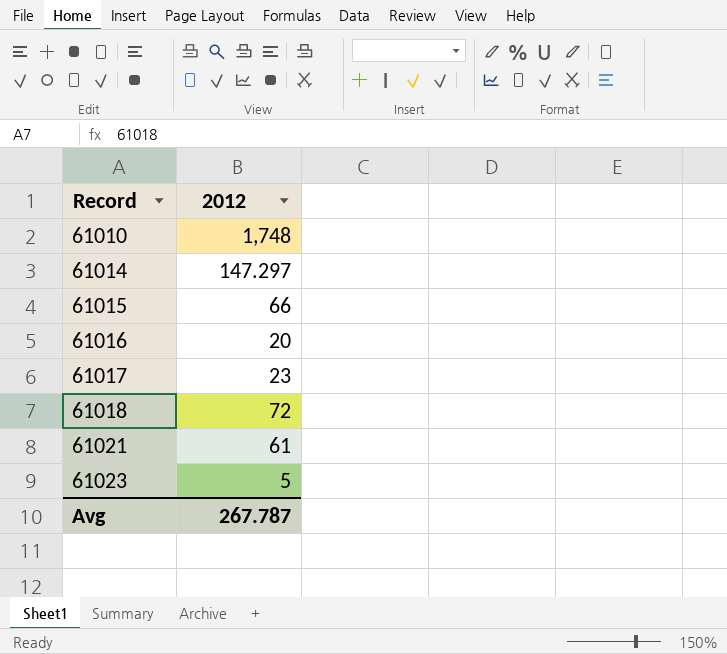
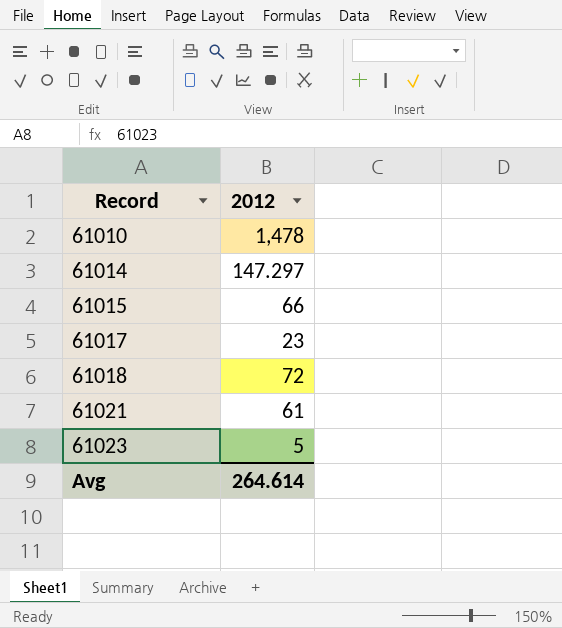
row 61016: 20 -> none
61010 | 2012: 1,748 -> 1,478
Avg | 2012: 267.787 -> 264.614

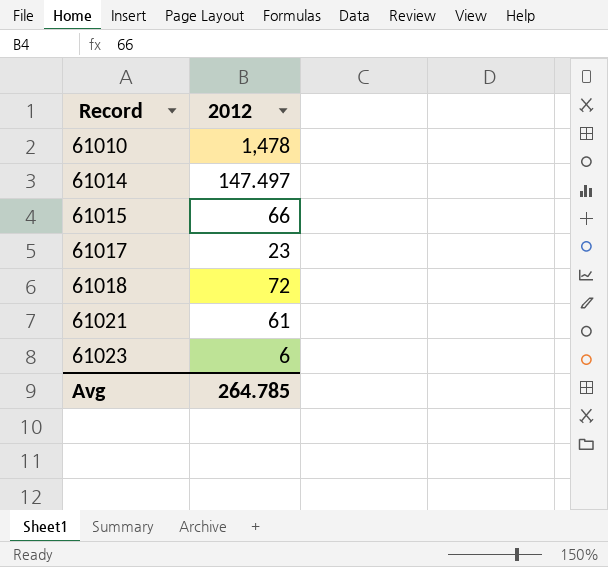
61014 | 2012: 147.297 -> 147.497
61023 | 2012: 5 -> 6
Avg | 2012: 264.614 -> 264.785

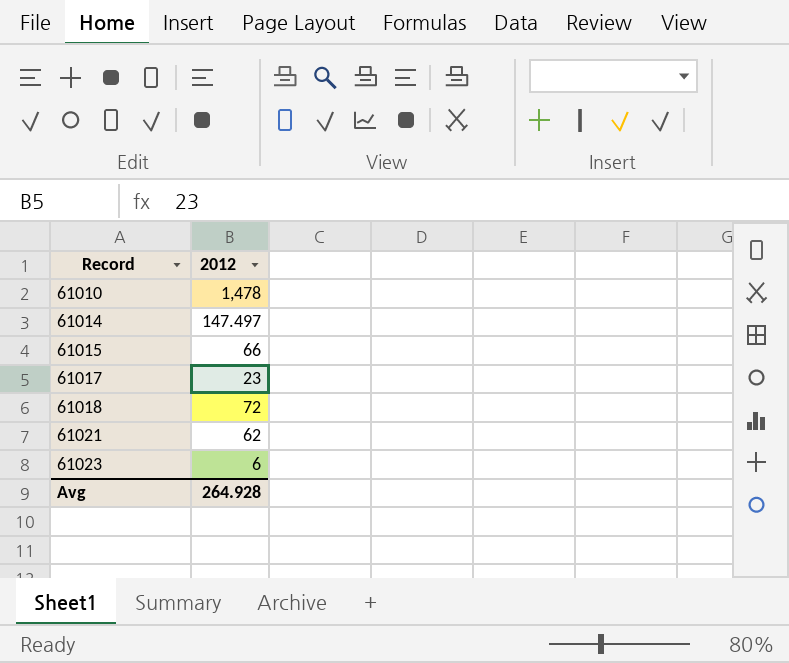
61021 | 2012: 61 -> 62
Avg | 2012: 264.785 -> 264.928

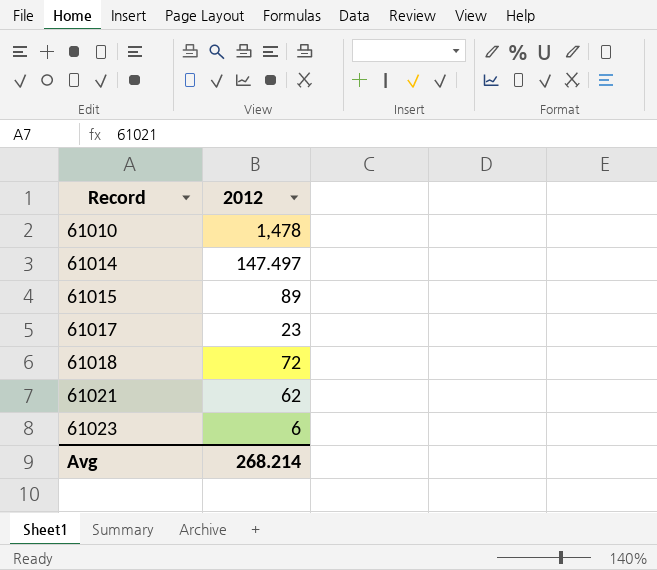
61015 | 2012: 66 -> 89
Avg | 2012: 264.928 -> 268.214

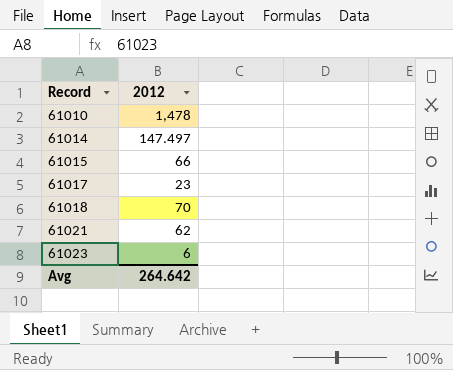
61015 | 2012: 89 -> 66
61018 | 2012: 72 -> 70
Avg | 2012: 268.214 -> 264.642

